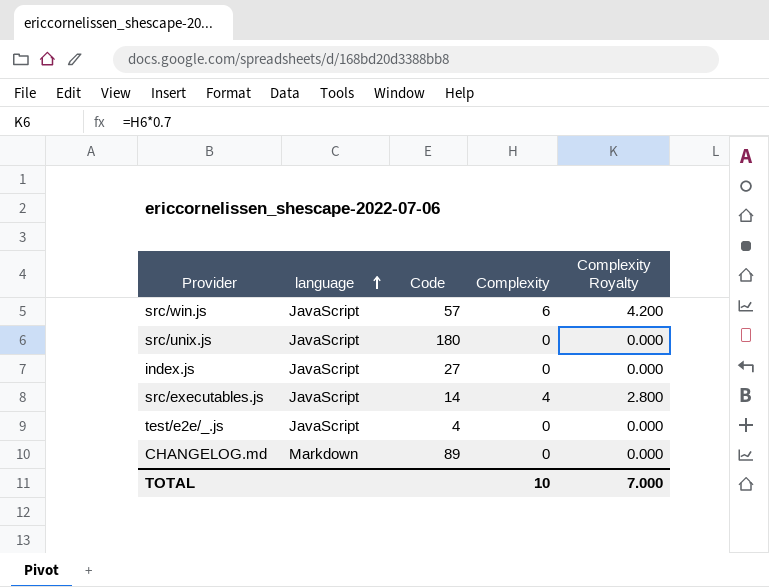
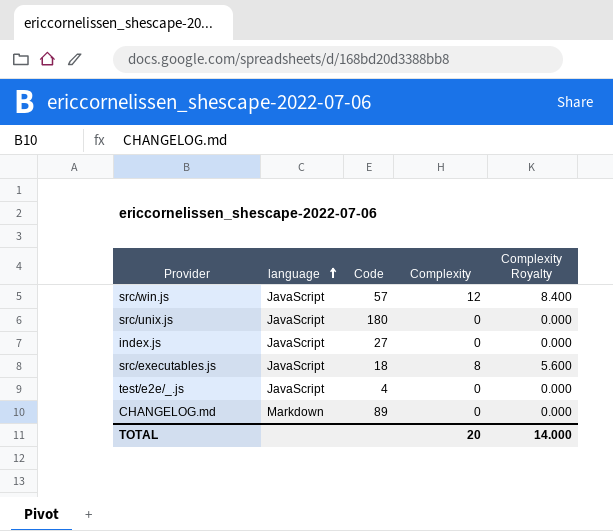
src/win.js | Complexity: 6 -> 12
src/win.js | Complexity Royalty: 4.200 -> 8.400
src/executables.js | Code: 14 -> 18
src/executables.js | Complexity: 4 -> 8
src/executables.js | Complexity Royalty: 2.800 -> 5.600
TOTAL | Complexity: 10 -> 20
TOTAL | Complexity Royalty: 7.000 -> 14.000

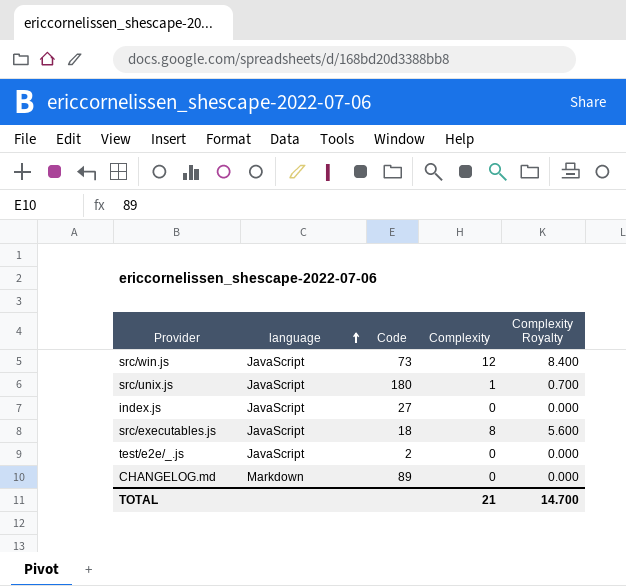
src/win.js | Code: 57 -> 73
src/unix.js | Complexity: 0 -> 1
src/unix.js | Complexity Royalty: 0.000 -> 0.700
test/e2e/_.js | Code: 4 -> 2
TOTAL | Complexity: 20 -> 21
TOTAL | Complexity Royalty: 14.000 -> 14.700

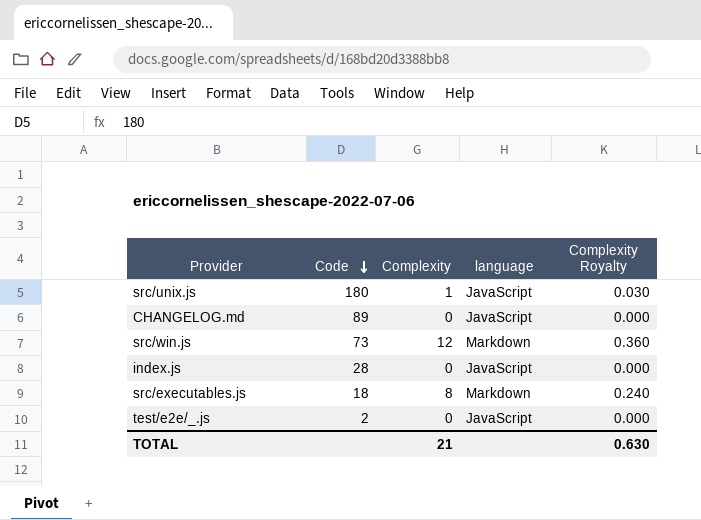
row order: language ascending -> Code descending
column language | position: 2 -> 4
column Complexity Royalty | formula: [Complexity] * 0.7 -> [Complexity] * 0.03
CHANGELOG.md | language: Markdown -> JavaScript
src/win.js | language: JavaScript -> Markdown
index.js | Code: 27 -> 28
src/executables.js | language: JavaScript -> Markdown
TOTAL | Complexity Royalty: 14.700 -> 0.630

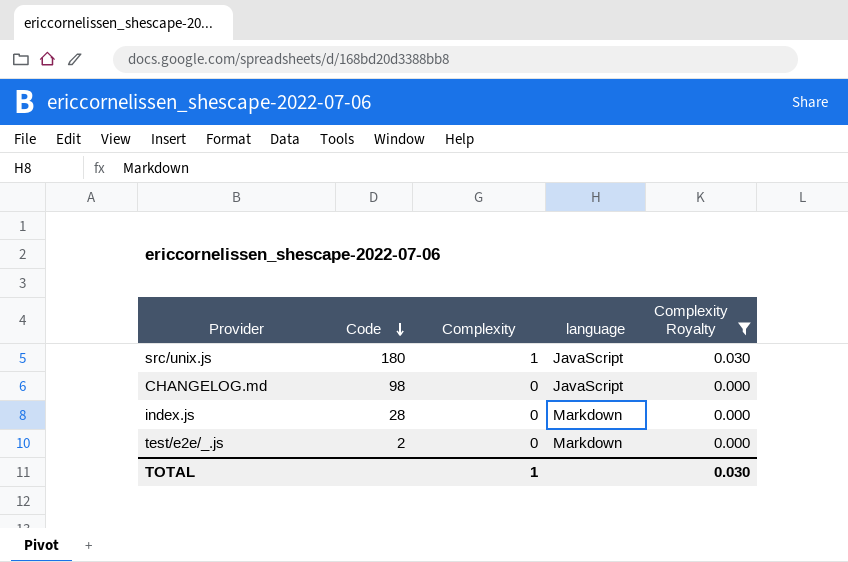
filter: none -> Complexity Royalty <= 0.030
CHANGELOG.md | Code: 89 -> 98
index.js | language: JavaScript -> Markdown
test/e2e/_.js | language: JavaScript -> Markdown
TOTAL | Complexity: 21 -> 1
TOTAL | Complexity Royalty: 0.630 -> 0.030

